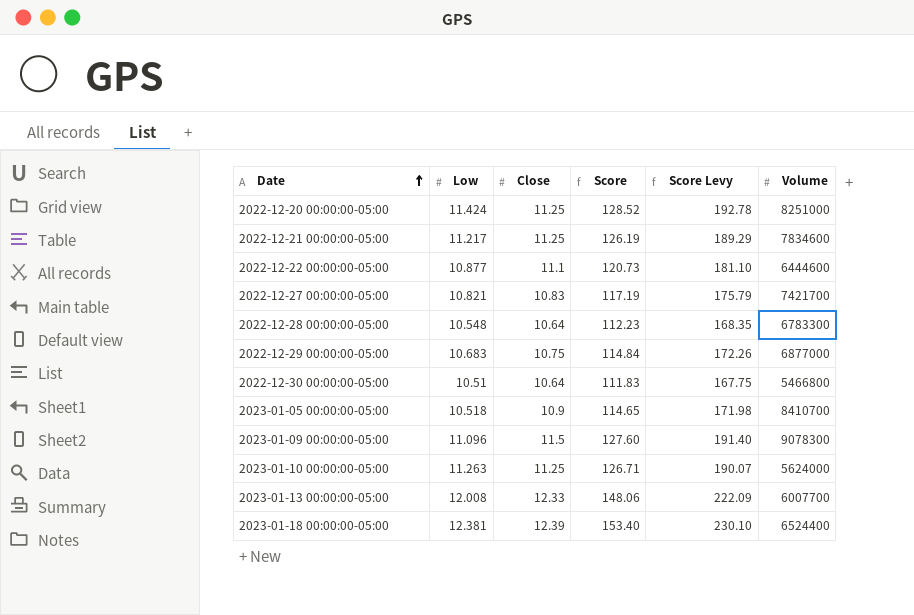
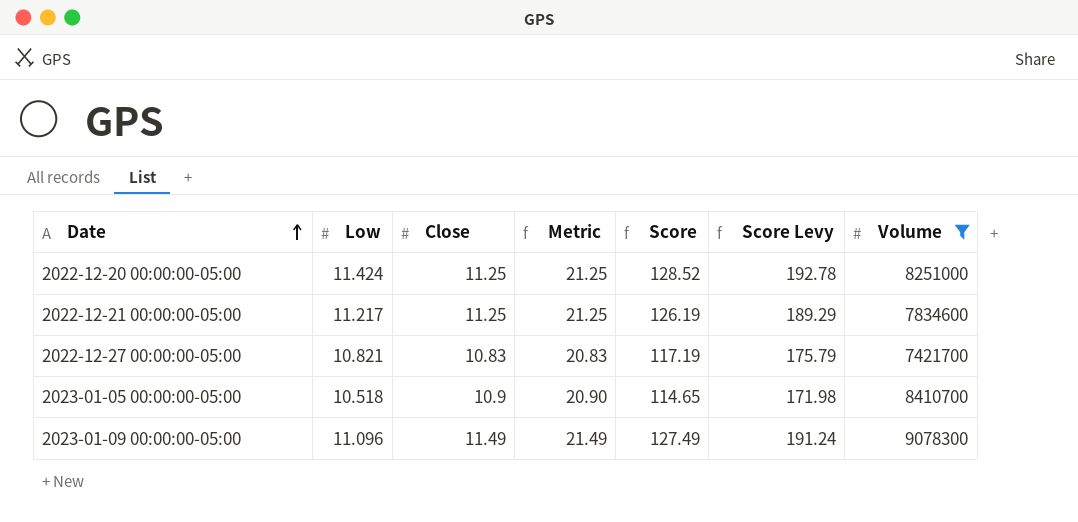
filter: none -> Volume >= 7421700
column Metric | formula: none -> [Close] + 10
2023-01-09 00:00:00-05:00 | Close: 11.5 -> 11.49
2023-01-09 00:00:00-05:00 | Score: 127.60 -> 127.49
2023-01-09 00:00:00-05:00 | Score Levy: 191.40 -> 191.24

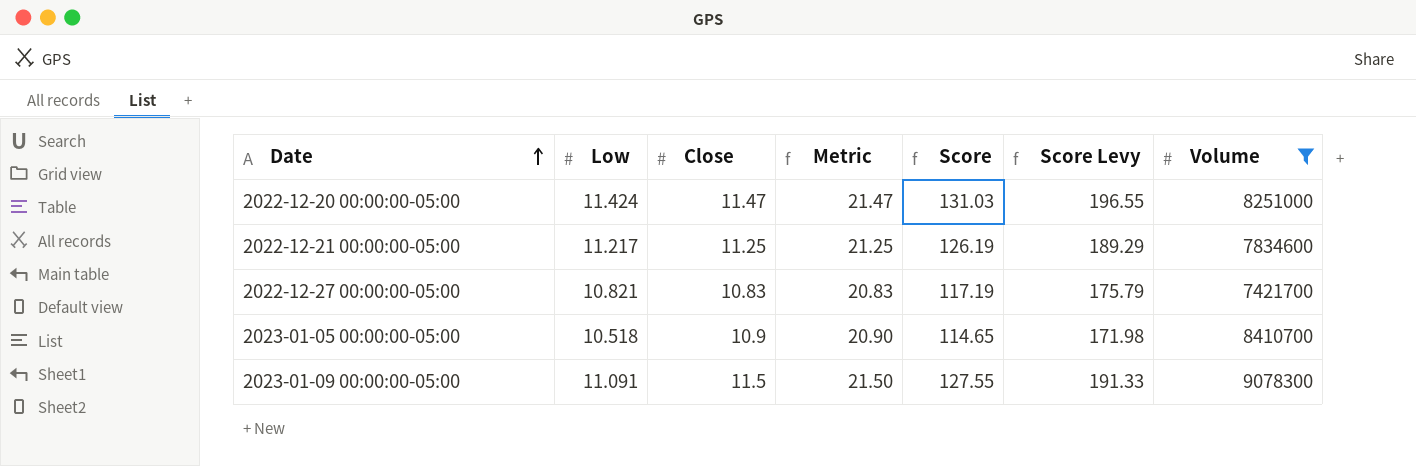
2022-12-20 00:00:00-05:00 | Close: 11.25 -> 11.47
2022-12-20 00:00:00-05:00 | Metric: 21.25 -> 21.47
2022-12-20 00:00:00-05:00 | Score: 128.52 -> 131.03
2022-12-20 00:00:00-05:00 | Score Levy: 192.78 -> 196.55
2023-01-09 00:00:00-05:00 | Low: 11.096 -> 11.091
2023-01-09 00:00:00-05:00 | Close: 11.49 -> 11.5
2023-01-09 00:00:00-05:00 | Metric: 21.49 -> 21.50
2023-01-09 00:00:00-05:00 | Score: 127.49 -> 127.55
2023-01-09 00:00:00-05:00 | Score Levy: 191.24 -> 191.33

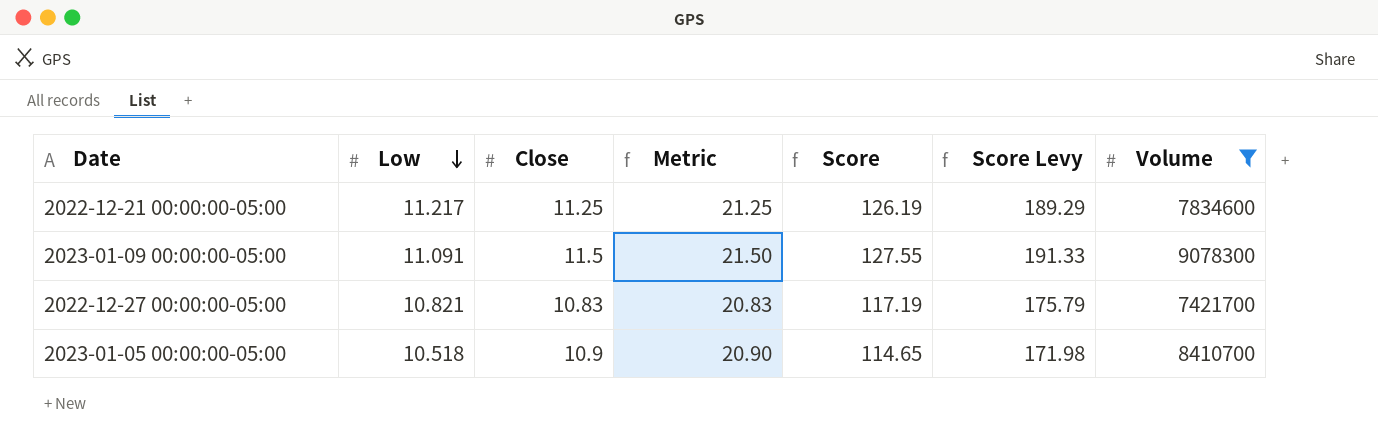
row order: Date ascending -> Low descending
row 2022-12-20 00:00:00-05:00: 11.424 | 11.47 | 21.47 | 131.03 | 196.55 | 8251000 -> none

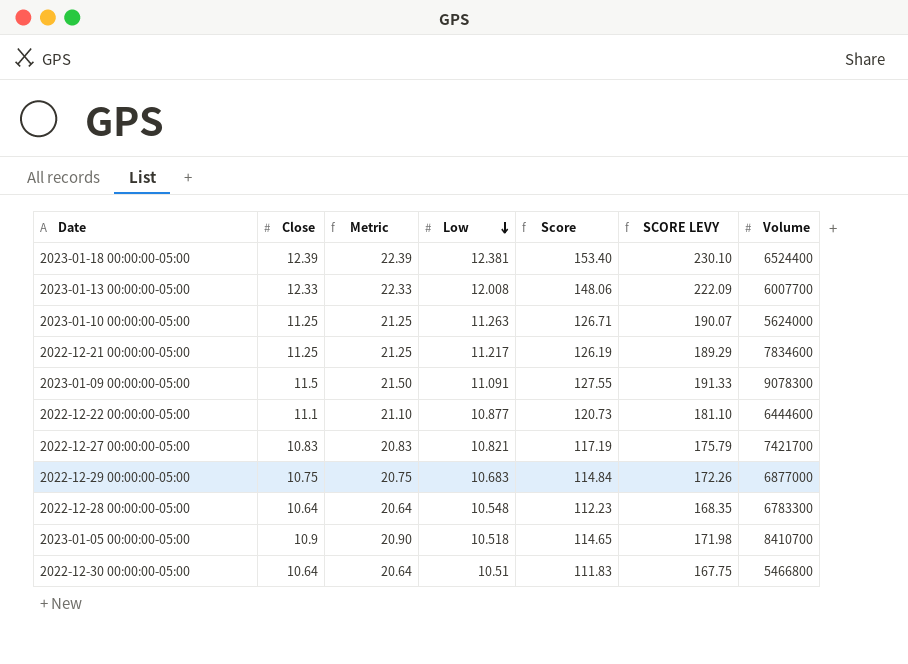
filter: Volume >= 7421700 -> none
column Low | position: 2 -> 4
column name: Score Levy -> SCORE LEVY

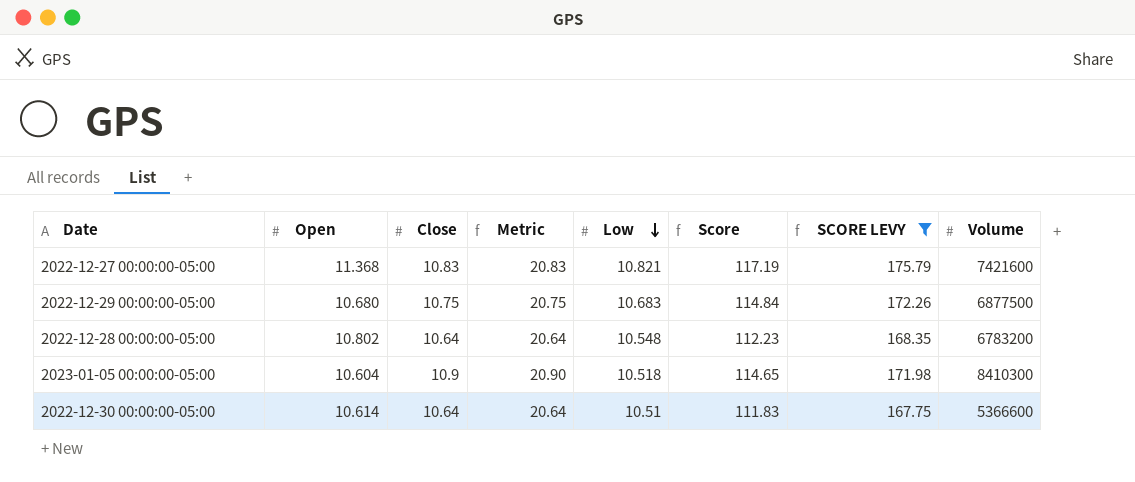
filter: none -> SCORE LEVY <= 175.79
column Open | position: none -> 2
2022-12-27 00:00:00-05:00 | Volume: 7421700 -> 7421600
2022-12-29 00:00:00-05:00 | Volume: 6877000 -> 6877500
2022-12-28 00:00:00-05:00 | Volume: 6783300 -> 6783200
2023-01-05 00:00:00-05:00 | Volume: 8410700 -> 8410300
2022-12-30 00:00:00-05:00 | Volume: 5466800 -> 5366600

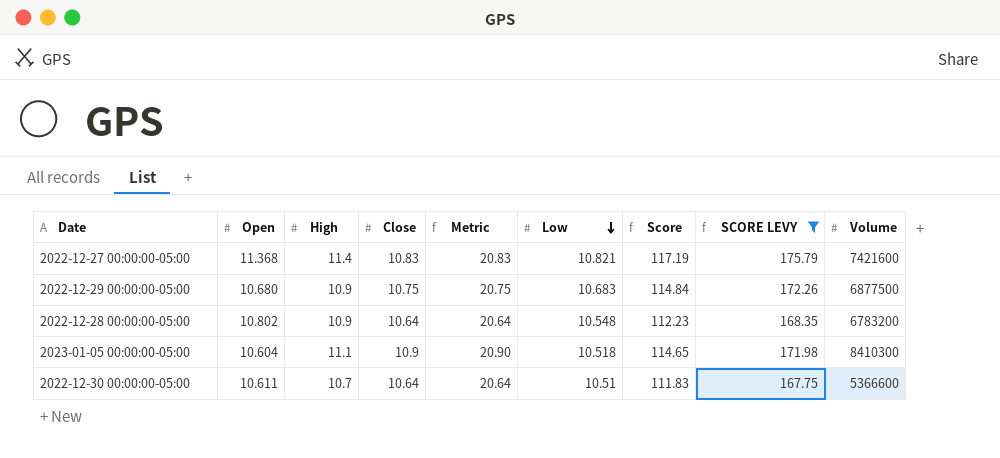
column High | position: none -> 3
2022-12-30 00:00:00-05:00 | Open: 10.614 -> 10.611

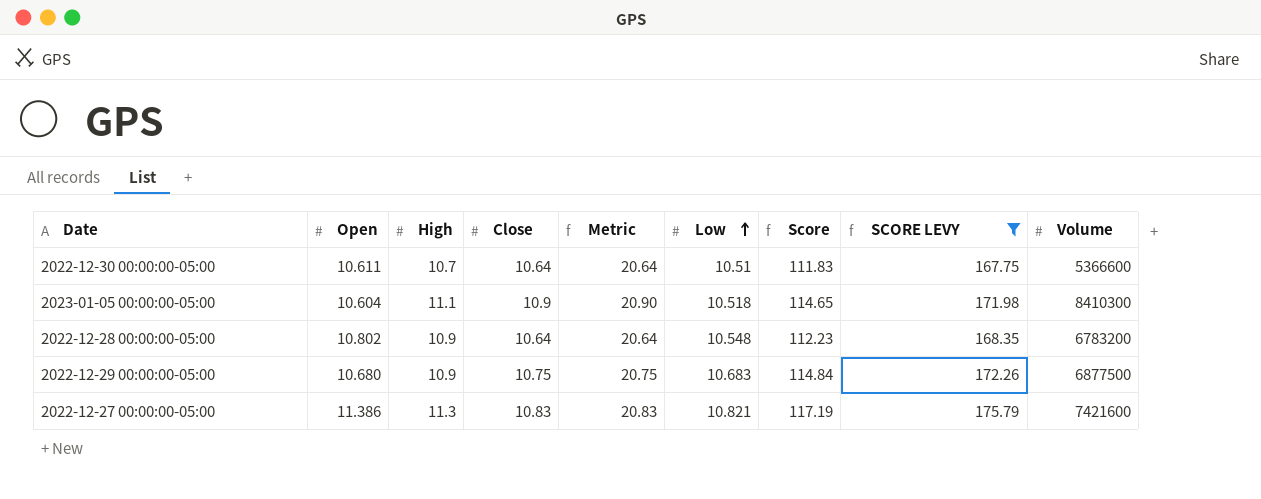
row order: Low descending -> Low ascending
2022-12-27 00:00:00-05:00 | Open: 11.368 -> 11.386
2022-12-27 00:00:00-05:00 | High: 11.4 -> 11.3

